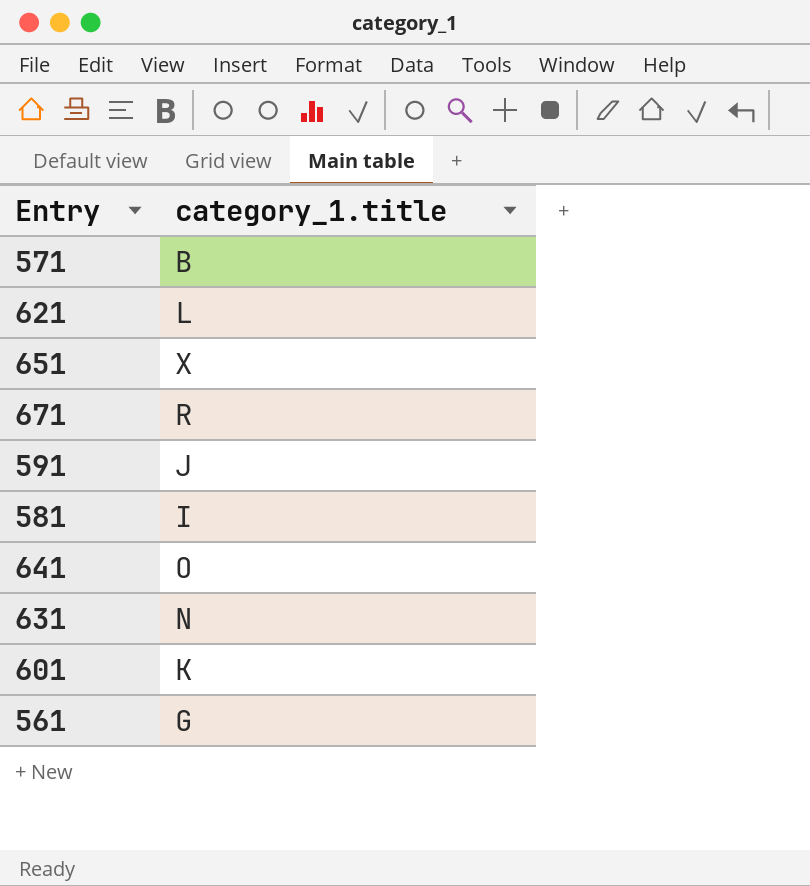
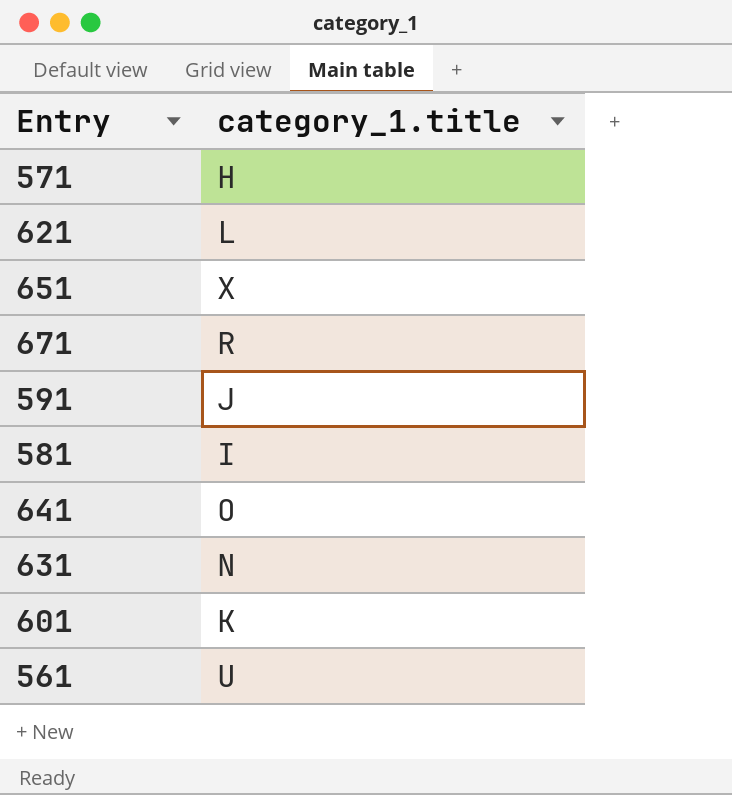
571 | category_1.title: B -> H
561 | category_1.title: G -> U

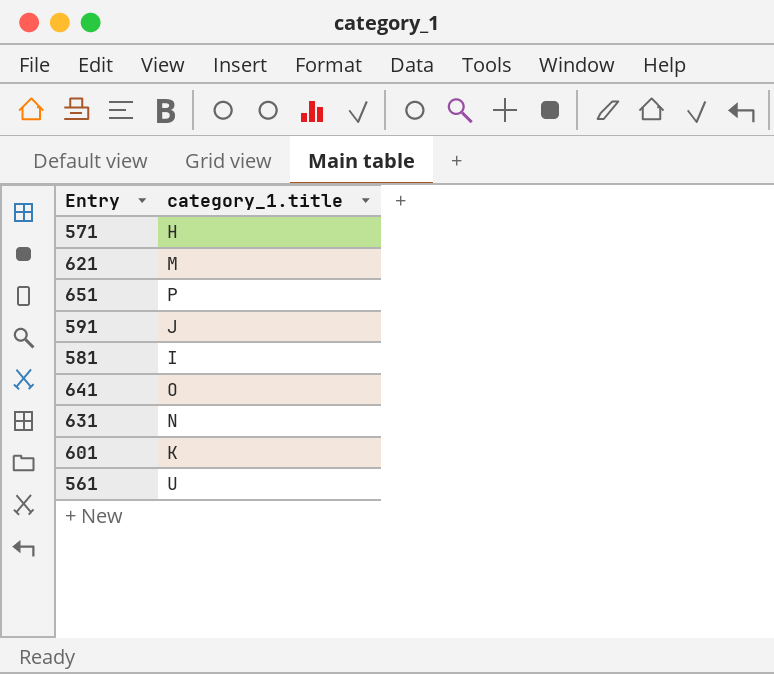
row 671: R -> none
621 | category_1.title: L -> M
651 | category_1.title: X -> P

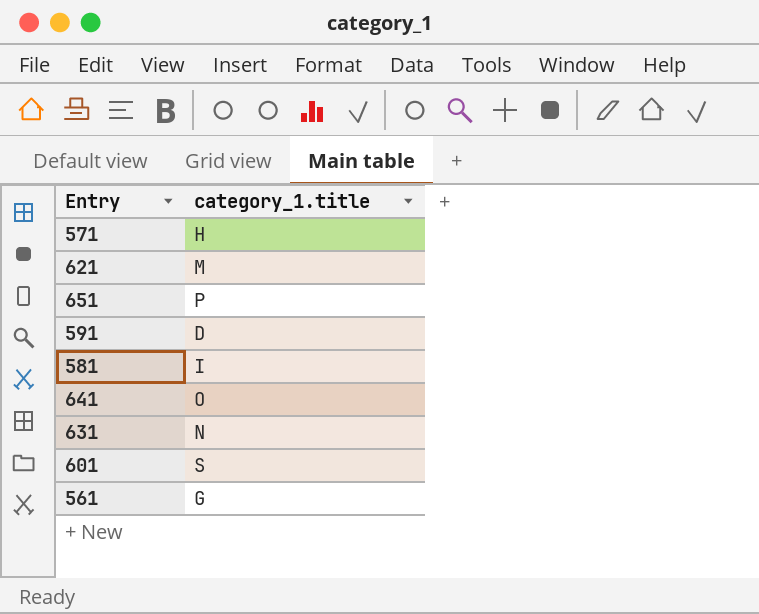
591 | category_1.title: J -> D
601 | category_1.title: K -> S
561 | category_1.title: U -> G

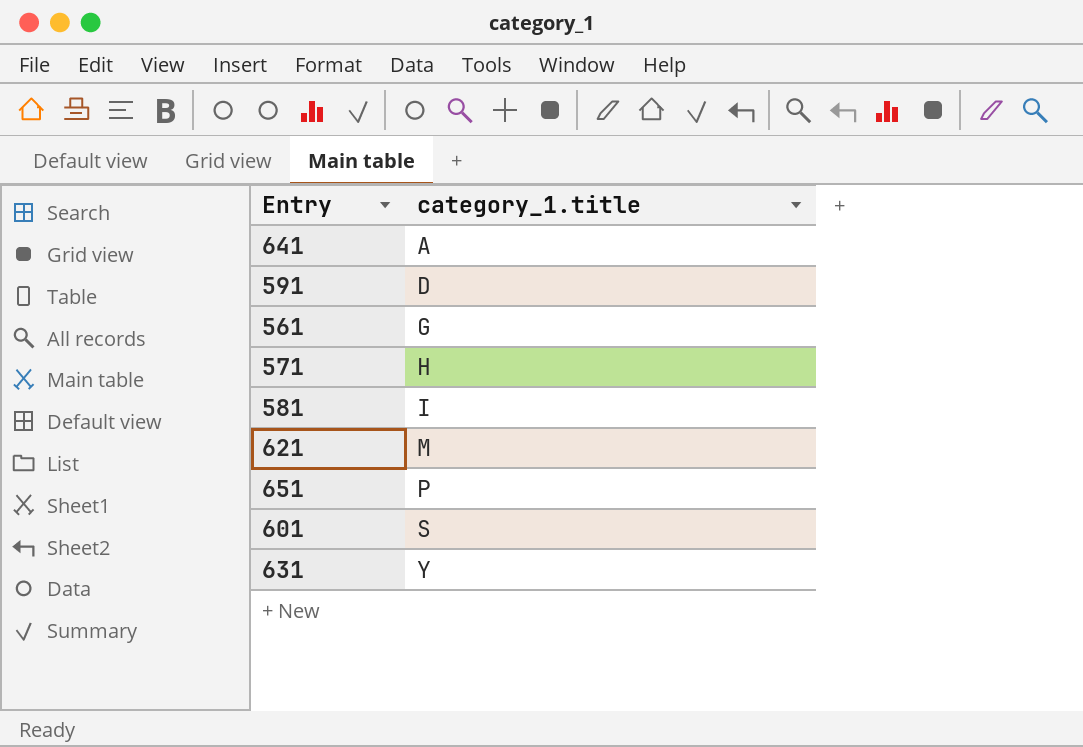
row order: none -> category_1.title ascending
641 | category_1.title: O -> A
631 | category_1.title: N -> Y

